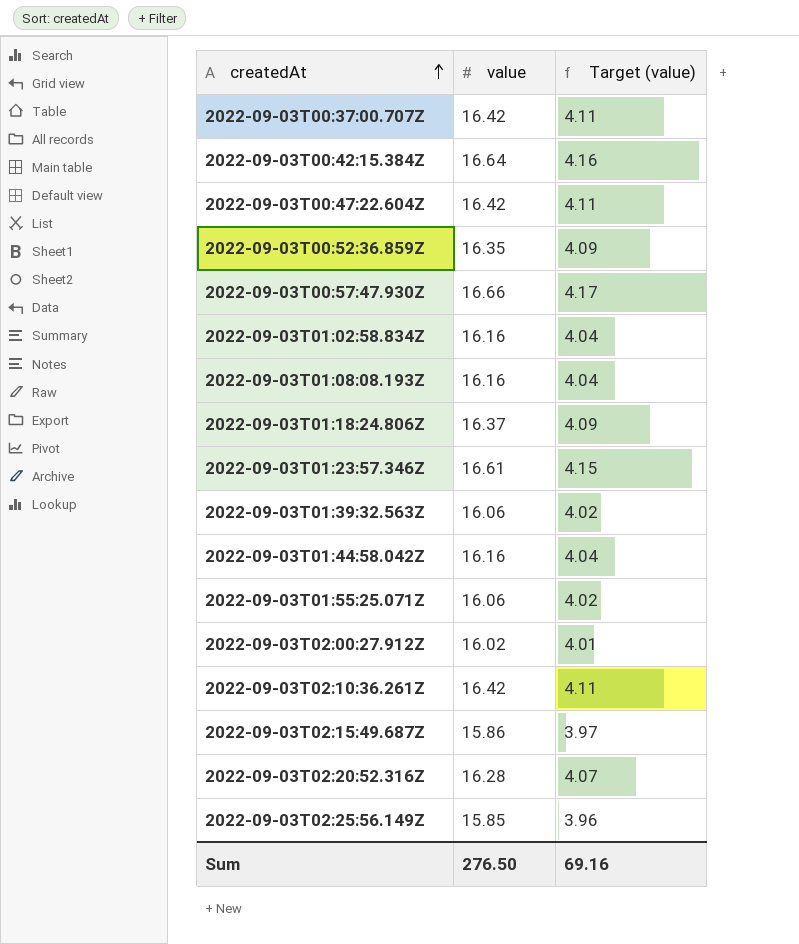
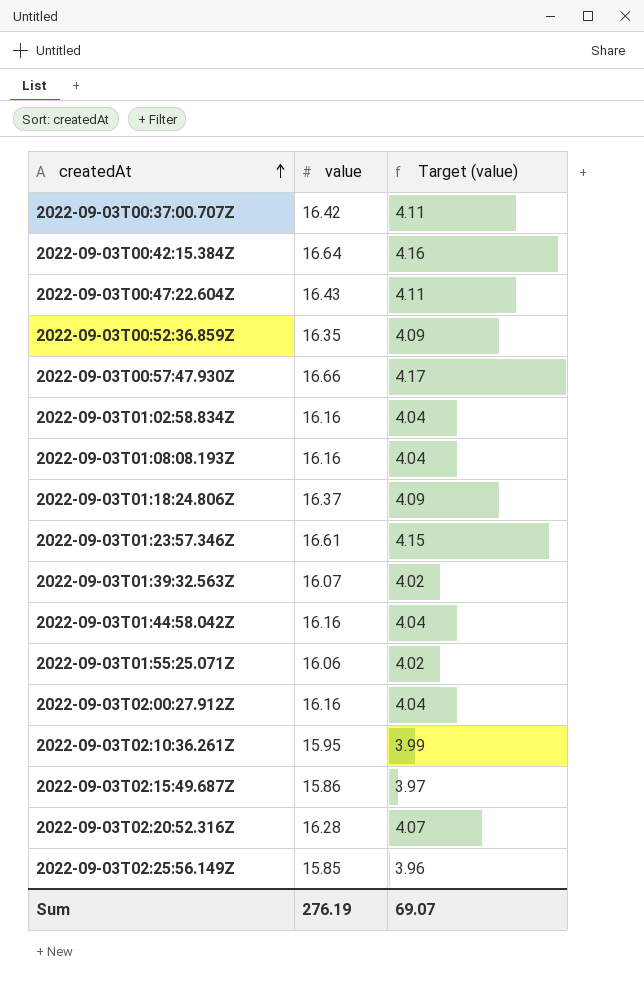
2022-09-03T00:47:22.604Z | value: 16.42 -> 16.43
2022-09-03T01:39:32.563Z | value: 16.06 -> 16.07
2022-09-03T02:00:27.912Z | value: 16.02 -> 16.16
2022-09-03T02:00:27.912Z | Target (value): 4.01 -> 4.04
2022-09-03T02:10:36.261Z | value: 16.42 -> 15.95
2022-09-03T02:10:36.261Z | Target (value): 4.11 -> 3.99
Sum | value: 276.50 -> 276.19
Sum | Target (value): 69.16 -> 69.07

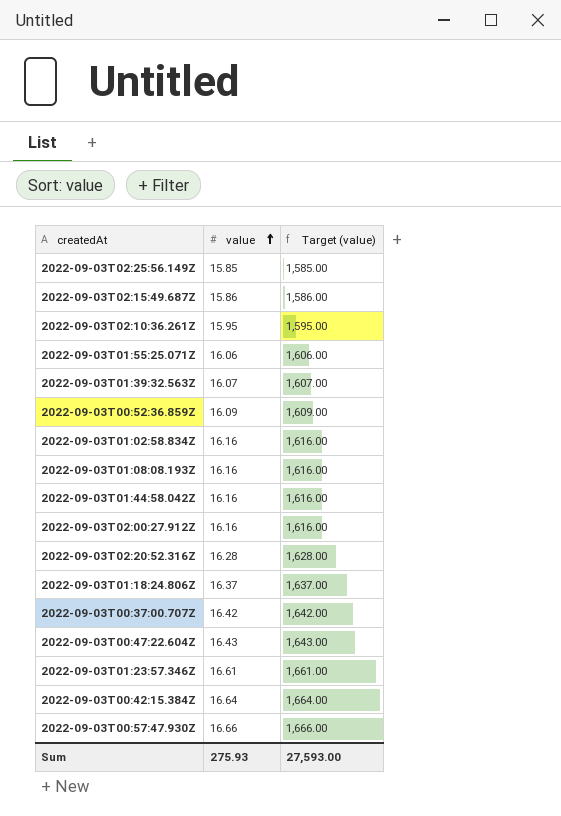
row order: createdAt ascending -> value ascending
column Target (value) | formula: [value] * 0.25 -> [value] * 100
2022-09-03T00:52:36.859Z | value: 16.35 -> 16.09
Sum | value: 276.19 -> 275.93
Sum | Target (value): 69.07 -> 27,593.00

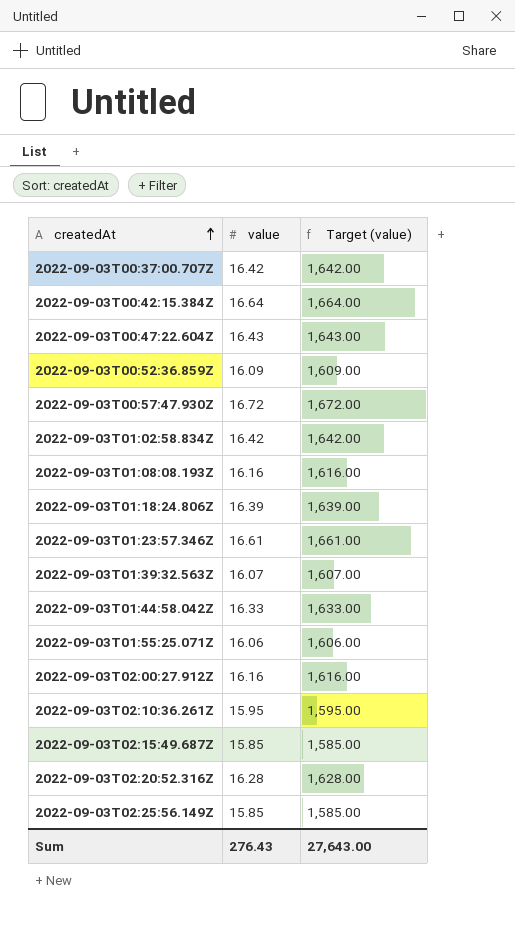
row order: value ascending -> createdAt ascending
2022-09-03T00:57:47.930Z | value: 16.66 -> 16.72
2022-09-03T00:57:47.930Z | Target (value): 1,666.00 -> 1,672.00
2022-09-03T01:02:58.834Z | value: 16.16 -> 16.42
2022-09-03T01:02:58.834Z | Target (value): 1,616.00 -> 1,642.00
2022-09-03T01:18:24.806Z | value: 16.37 -> 16.39
2022-09-03T01:18:24.806Z | Target (value): 1,637.00 -> 1,639.00
2022-09-03T01:44:58.042Z | value: 16.16 -> 16.33
2022-09-03T01:44:58.042Z | Target (value): 1,616.00 -> 1,633.00
2022-09-03T02:15:49.687Z | value: 15.86 -> 15.85
2022-09-03T02:15:49.687Z | Target (value): 1,586.00 -> 1,585.00
Sum | value: 275.93 -> 276.43
Sum | Target (value): 27,593.00 -> 27,643.00

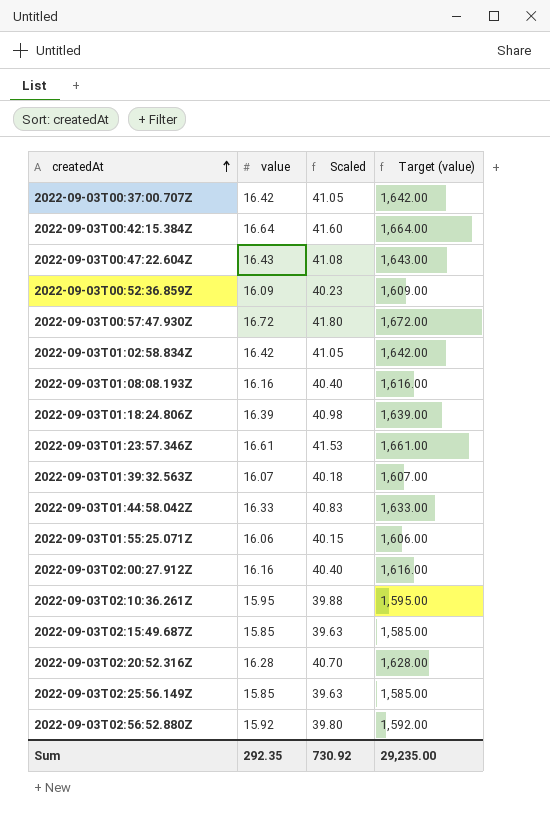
column Scaled | formula: none -> [value] * 2.5
row 2022-09-03T02:56:52.880Z: none -> 15.92 | 39.80 | 1,592.00
Sum | value: 276.43 -> 292.35
Sum | Target (value): 27,643.00 -> 29,235.00

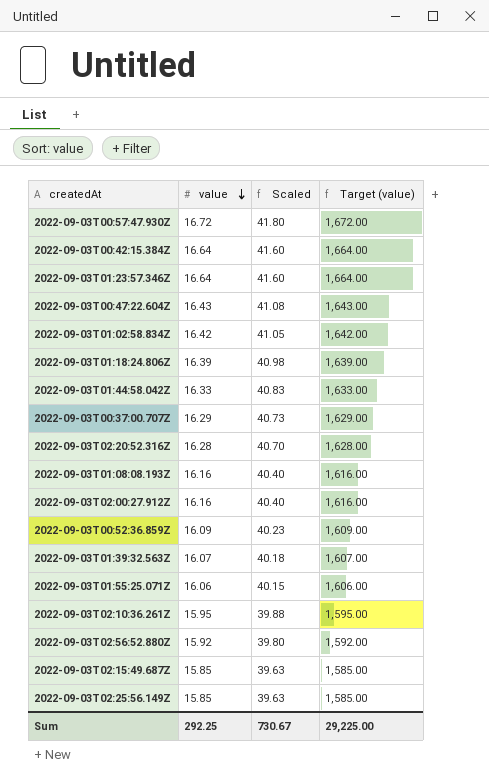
row order: createdAt ascending -> value descending
2022-09-03T01:23:57.346Z | value: 16.61 -> 16.64
2022-09-03T01:23:57.346Z | Scaled: 41.53 -> 41.60
2022-09-03T01:23:57.346Z | Target (value): 1,661.00 -> 1,664.00
2022-09-03T00:37:00.707Z | value: 16.42 -> 16.29
2022-09-03T00:37:00.707Z | Scaled: 41.05 -> 40.73
2022-09-03T00:37:00.707Z | Target (value): 1,642.00 -> 1,629.00
Sum | value: 292.35 -> 292.25
Sum | Scaled: 730.92 -> 730.67
Sum | Target (value): 29,235.00 -> 29,225.00

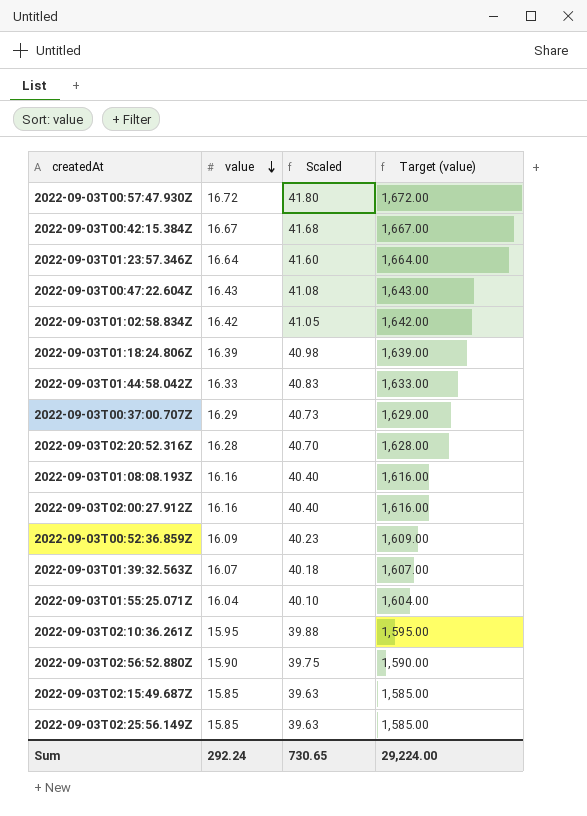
2022-09-03T00:42:15.384Z | value: 16.64 -> 16.67
2022-09-03T00:42:15.384Z | Scaled: 41.60 -> 41.68
2022-09-03T00:42:15.384Z | Target (value): 1,664.00 -> 1,667.00
2022-09-03T01:55:25.071Z | value: 16.06 -> 16.04
2022-09-03T01:55:25.071Z | Scaled: 40.15 -> 40.10
2022-09-03T01:55:25.071Z | Target (value): 1,606.00 -> 1,604.00
2022-09-03T02:56:52.880Z | value: 15.92 -> 15.90
2022-09-03T02:56:52.880Z | Scaled: 39.80 -> 39.75
2022-09-03T02:56:52.880Z | Target (value): 1,592.00 -> 1,590.00
Sum | value: 292.25 -> 292.24
Sum | Scaled: 730.67 -> 730.65
Sum | Target (value): 29,225.00 -> 29,224.00

